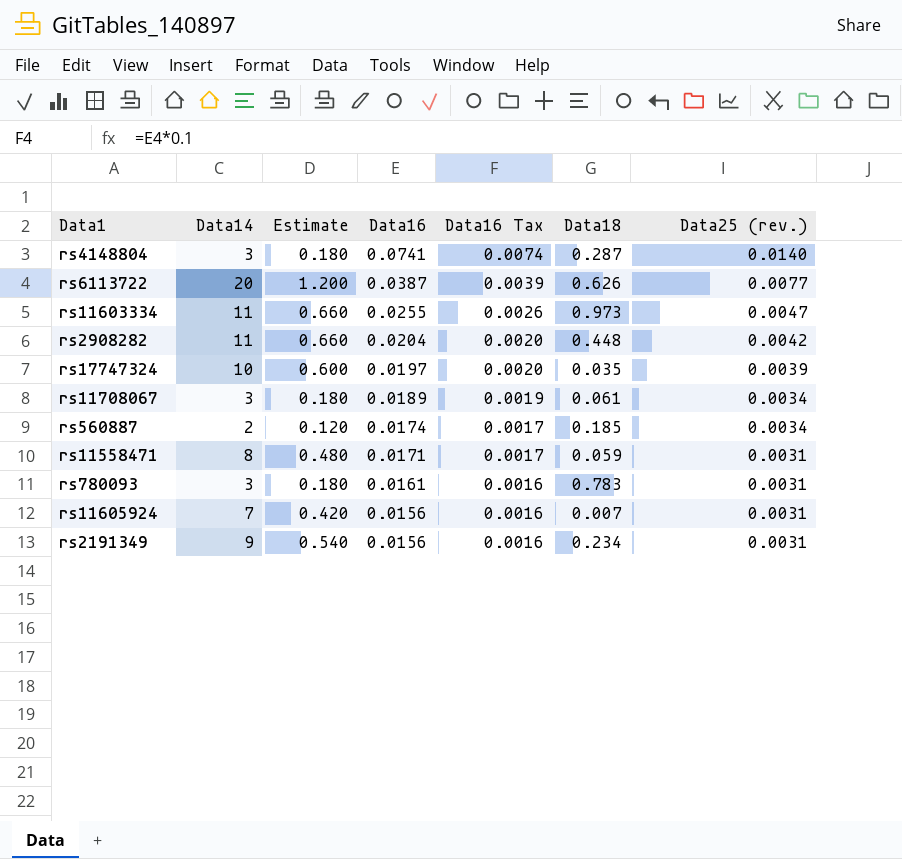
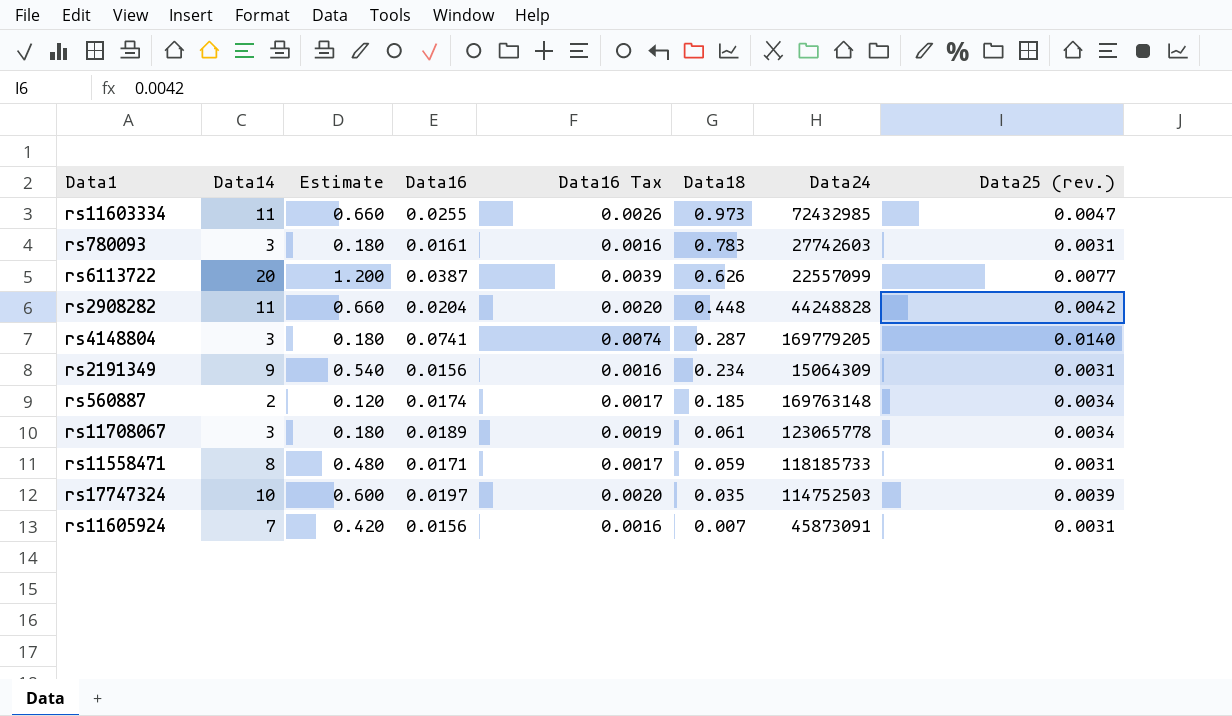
row order: Data16 descending -> Data18 descending
column Data24 | position: none -> 7

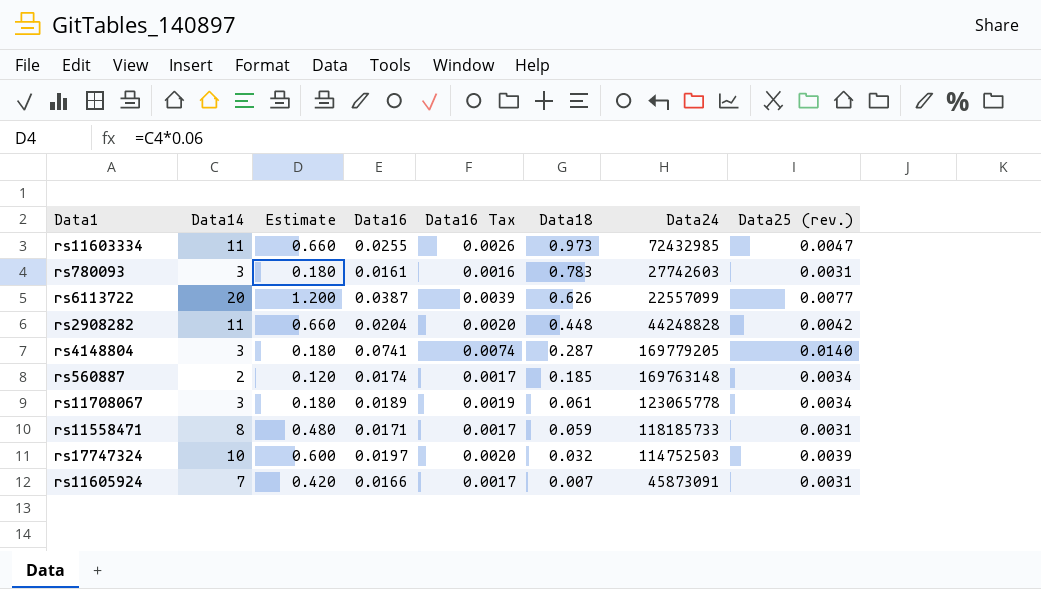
row rs2191349: 9 | 0.540 | 0.0156 | 0.0016 | 0.234 | 15064309 | 0.0031 -> none
rs17747324 | Data18: 0.035 -> 0.032
rs11605924 | Data16: 0.0156 -> 0.0166
rs11605924 | Data16 Tax: 0.0016 -> 0.0017

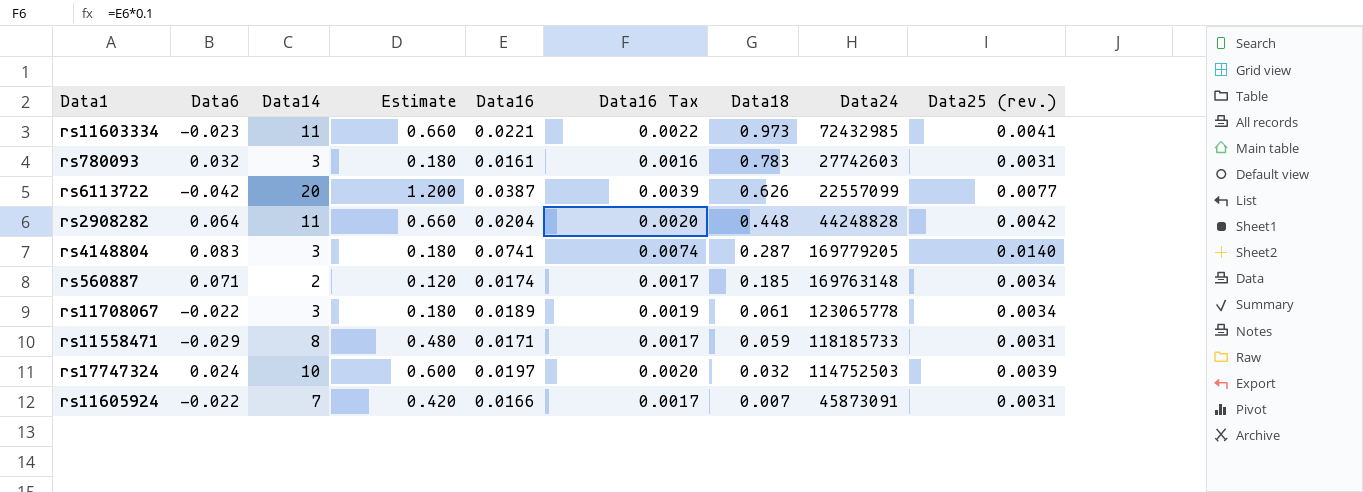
column Data6 | position: none -> 2
rs11603334 | Data16: 0.0255 -> 0.0221
rs11603334 | Data16 Tax: 0.0026 -> 0.0022
rs11603334 | Data25 (rev.): 0.0047 -> 0.0041

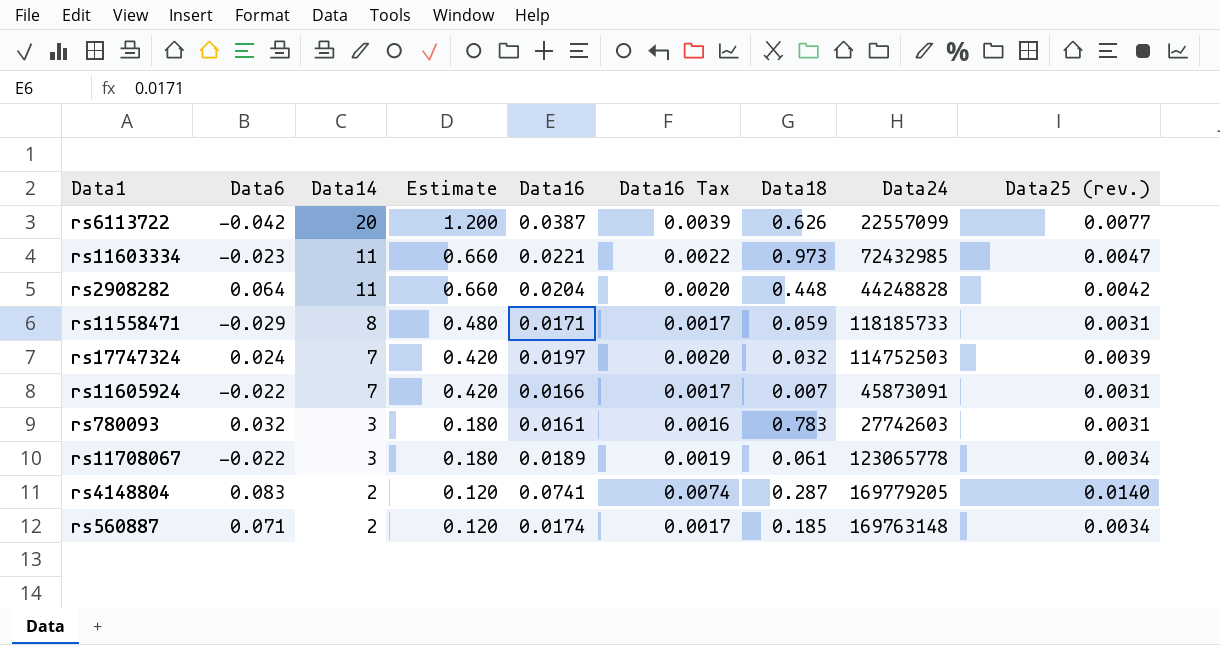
row order: Data18 descending -> Data14 descending
rs11603334 | Data25 (rev.): 0.0041 -> 0.0047
rs17747324 | Data14: 10 -> 7
rs17747324 | Estimate: 0.600 -> 0.420
rs4148804 | Data14: 3 -> 2
rs4148804 | Estimate: 0.180 -> 0.120

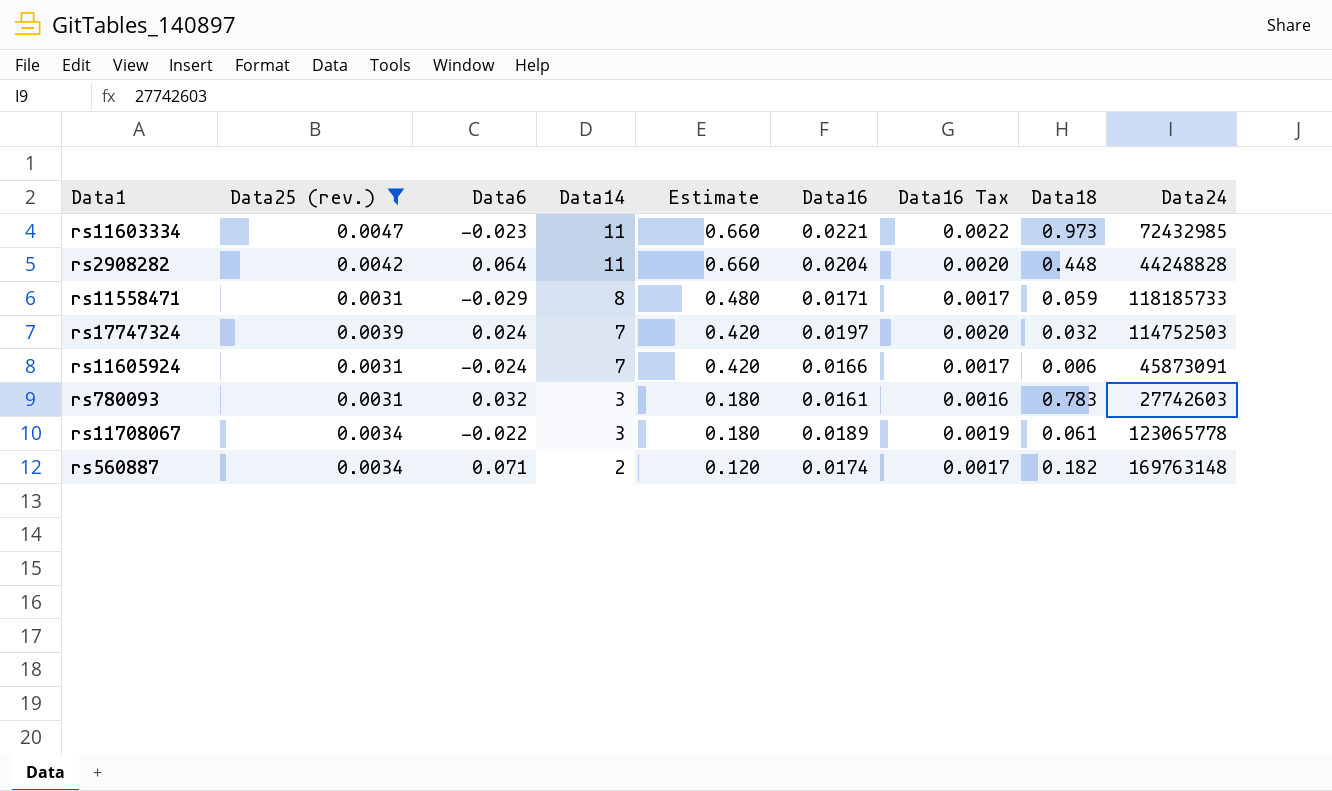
filter: none -> Data25 (rev.) <= 0.0047
column Data25 (rev.) | position: 9 -> 2
rs11605924 | Data6: -0.022 -> -0.024
rs11605924 | Data18: 0.007 -> 0.006
rs560887 | Data18: 0.185 -> 0.182

